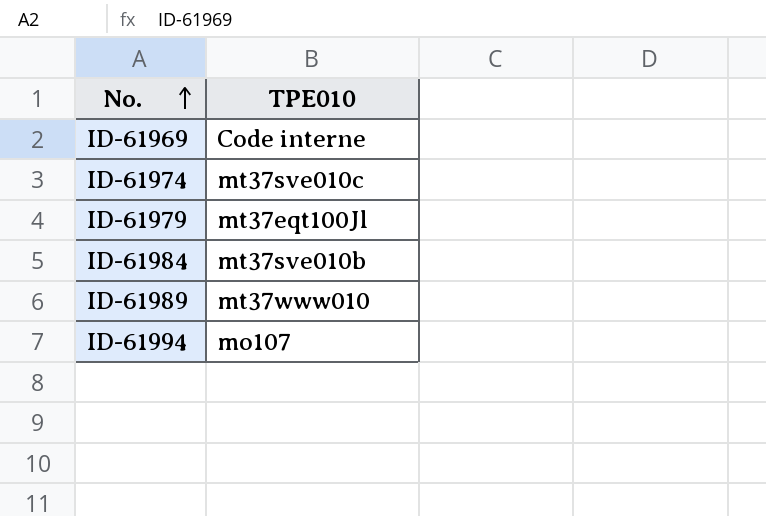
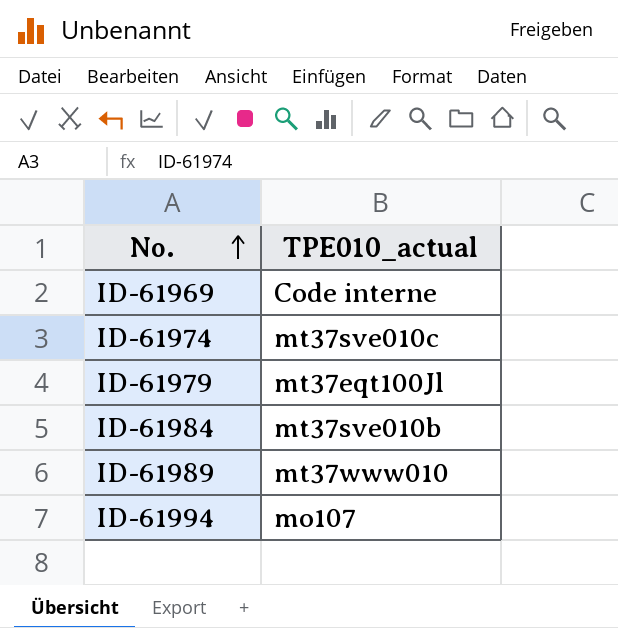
column name: TPE010 -> TPE010_actual

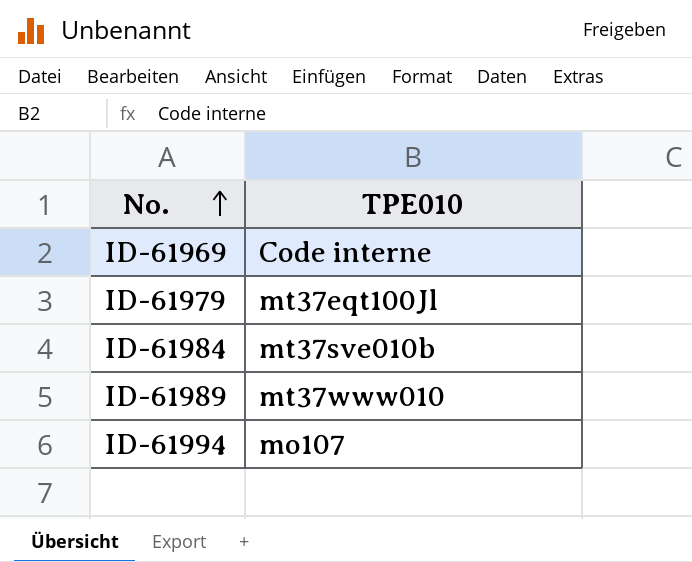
column name: TPE010_actual -> TPE010
row ID-61974: mt37sve010c -> none

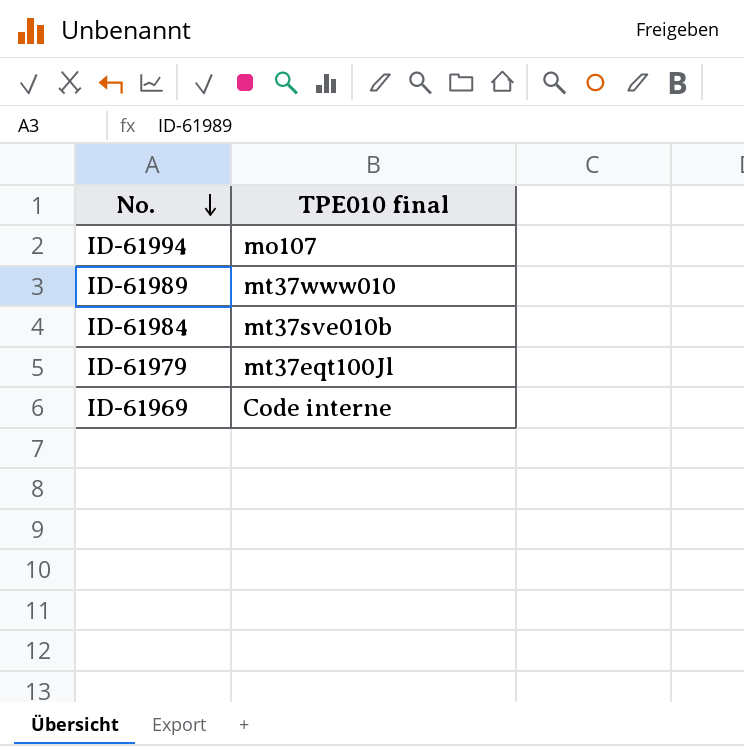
row order: No. ascending -> No. descending
column name: TPE010 -> TPE010 final

